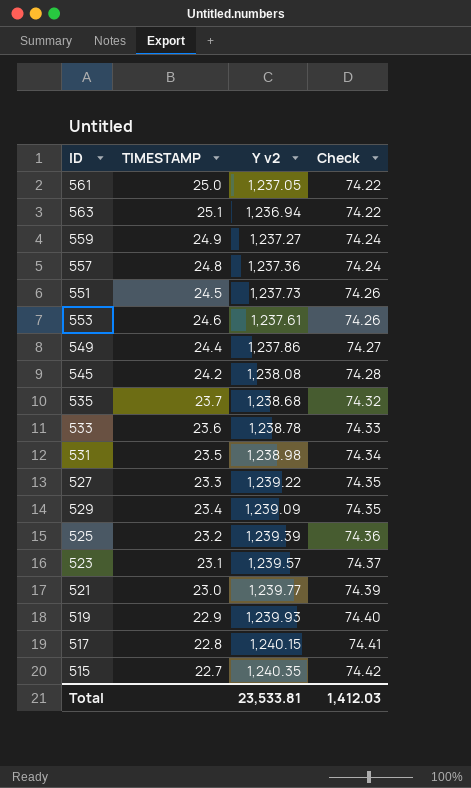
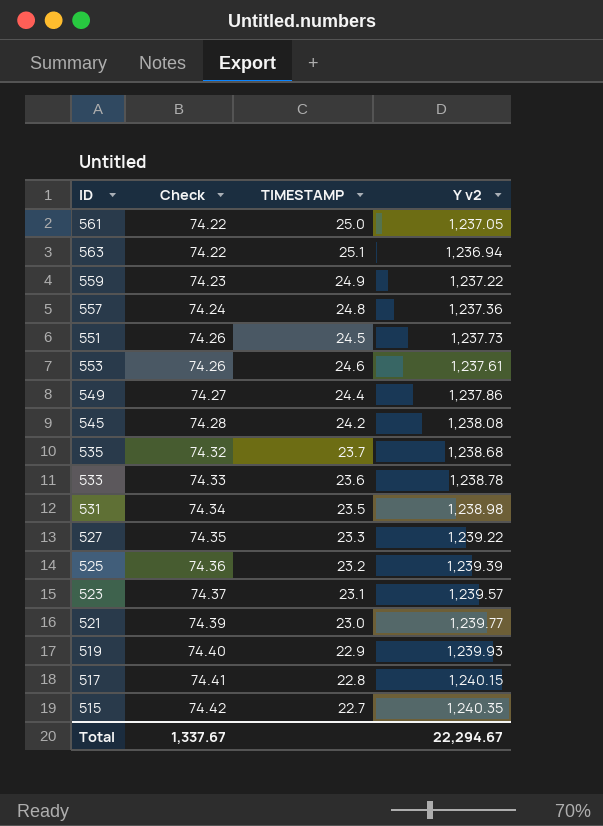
column Check | position: 4 -> 2
row 529: 23.4 | 1,239.09 | 74.35 -> none
559 | Check: 74.24 -> 74.23
559 | Y v2: 1,237.27 -> 1,237.22
Total | Check: 1,412.03 -> 1,337.67
Total | Y v2: 23,533.81 -> 22,294.67

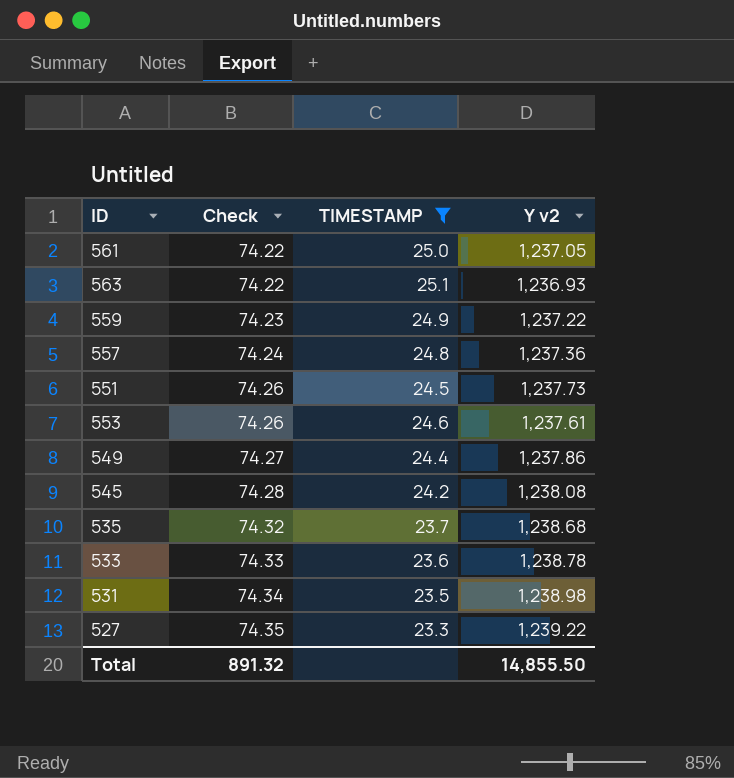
filter: none -> TIMESTAMP >= 23.3
563 | Y v2: 1,236.94 -> 1,236.93
Total | Check: 1,337.67 -> 891.32
Total | Y v2: 22,294.67 -> 14,855.50

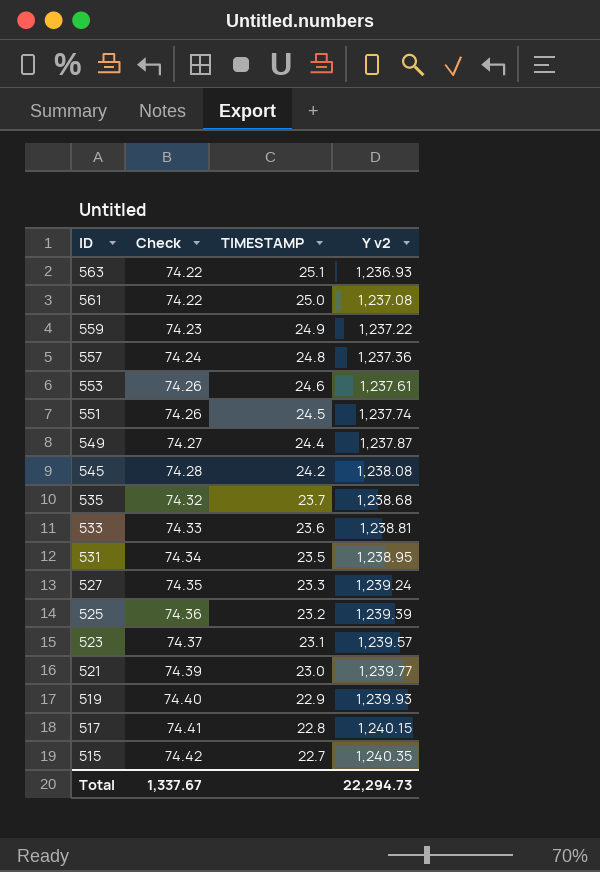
filter: TIMESTAMP >= 23.3 -> none
row order: Check ascending -> ID descending
561 | Y v2: 1,237.05 -> 1,237.08
551 | Y v2: 1,237.73 -> 1,237.74
549 | Y v2: 1,237.86 -> 1,237.87
533 | Y v2: 1,238.78 -> 1,238.81
531 | Y v2: 1,238.98 -> 1,238.95
527 | Y v2: 1,239.22 -> 1,239.24
Total | Check: 891.32 -> 1,337.67
Total | Y v2: 14,855.50 -> 22,294.73

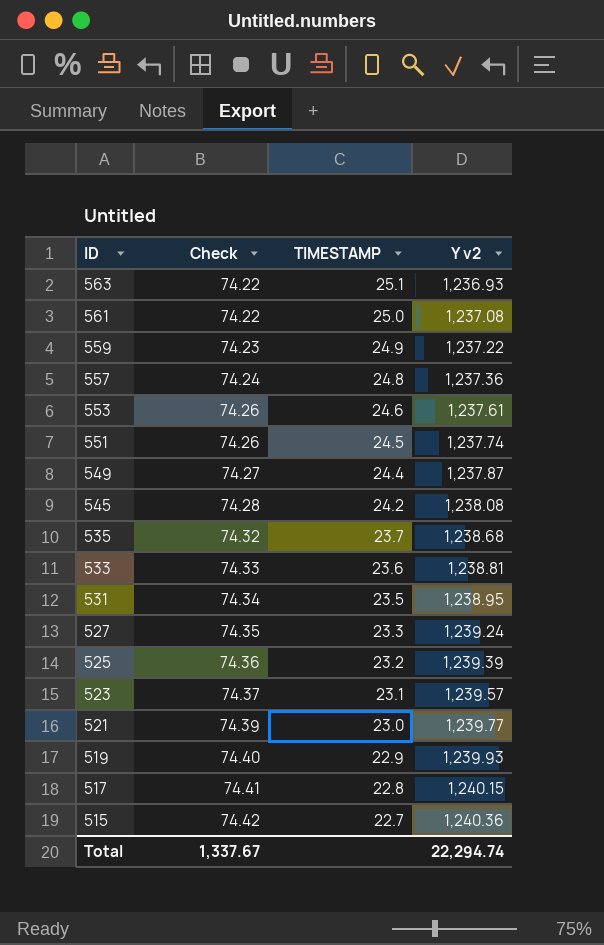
515 | Y v2: 1,240.35 -> 1,240.36
Total | Y v2: 22,294.73 -> 22,294.74

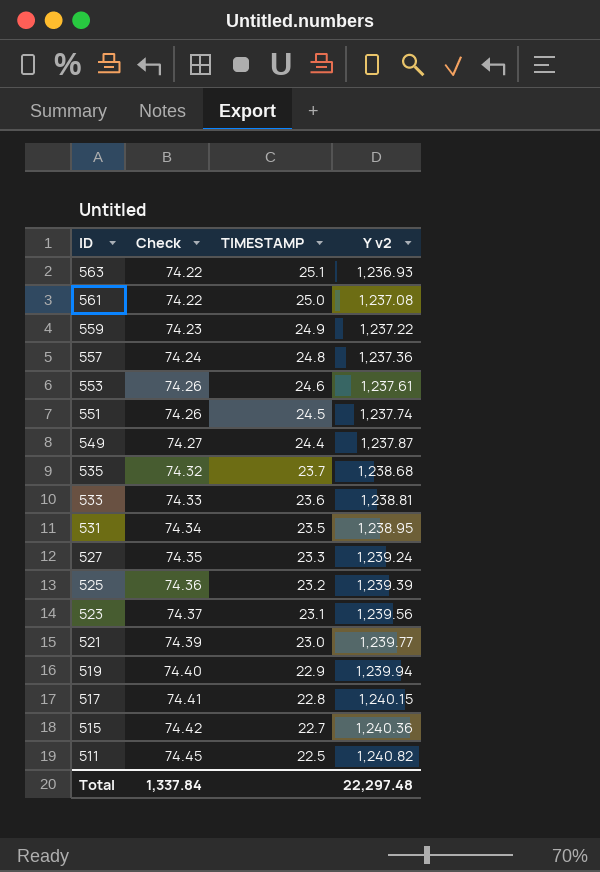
row 545: 74.28 | 24.2 | 1,238.08 -> none
523 | Y v2: 1,239.57 -> 1,239.56
519 | Y v2: 1,239.93 -> 1,239.94
row 511: none -> 74.45 | 22.5 | 1,240.82
Total | Check: 1,337.67 -> 1,337.84
Total | Y v2: 22,294.74 -> 22,297.48

